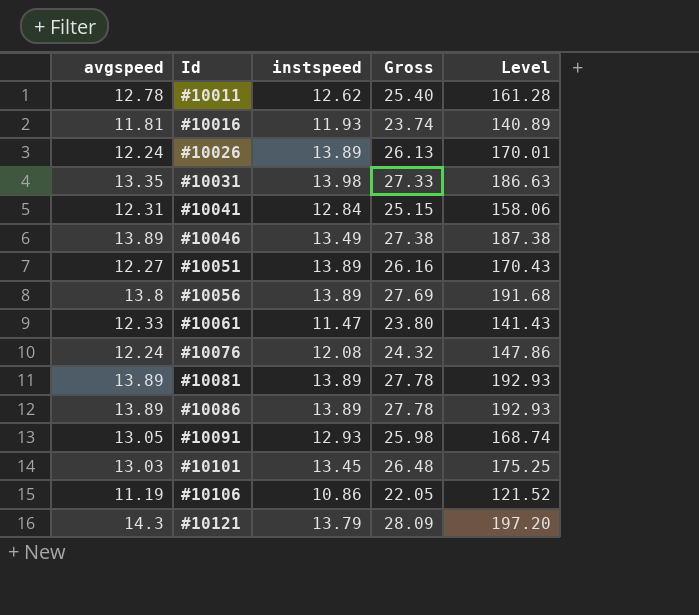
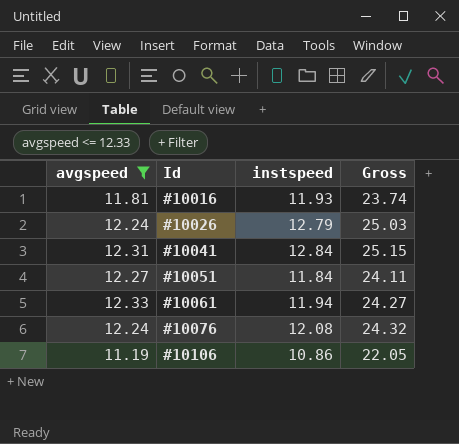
filter: none -> avgspeed <= 12.33
column Level | formula: [avgspeed] * [instspeed] -> none
#10026 | instspeed: 13.89 -> 12.79
#10026 | Gross: 26.13 -> 25.03
#10051 | instspeed: 13.89 -> 11.84
#10051 | Gross: 26.16 -> 24.11
#10061 | instspeed: 11.47 -> 11.94
#10061 | Gross: 23.80 -> 24.27

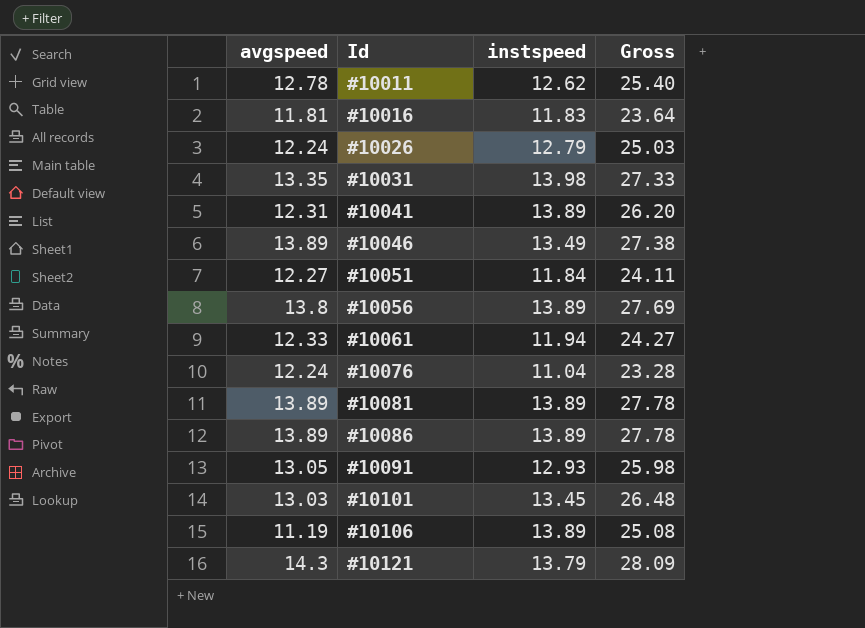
filter: avgspeed <= 12.33 -> none
#10016 | instspeed: 11.93 -> 11.83
#10016 | Gross: 23.74 -> 23.64
#10041 | instspeed: 12.84 -> 13.89
#10041 | Gross: 25.15 -> 26.20
#10076 | instspeed: 12.08 -> 11.04
#10076 | Gross: 24.32 -> 23.28
#10106 | instspeed: 10.86 -> 13.89
#10106 | Gross: 22.05 -> 25.08

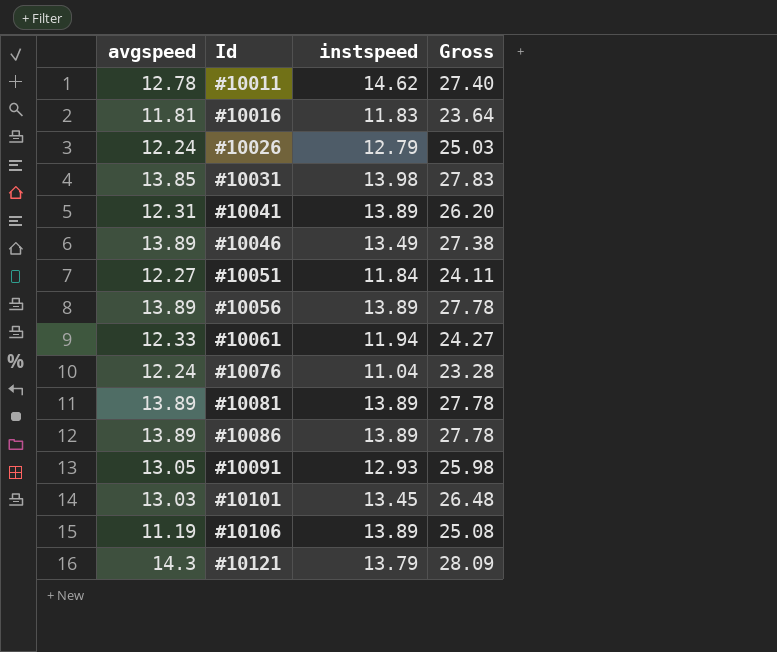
#10011 | instspeed: 12.62 -> 14.62
#10011 | Gross: 25.40 -> 27.40
#10031 | avgspeed: 13.35 -> 13.85
#10031 | Gross: 27.33 -> 27.83
#10056 | avgspeed: 13.8 -> 13.89
#10056 | Gross: 27.69 -> 27.78

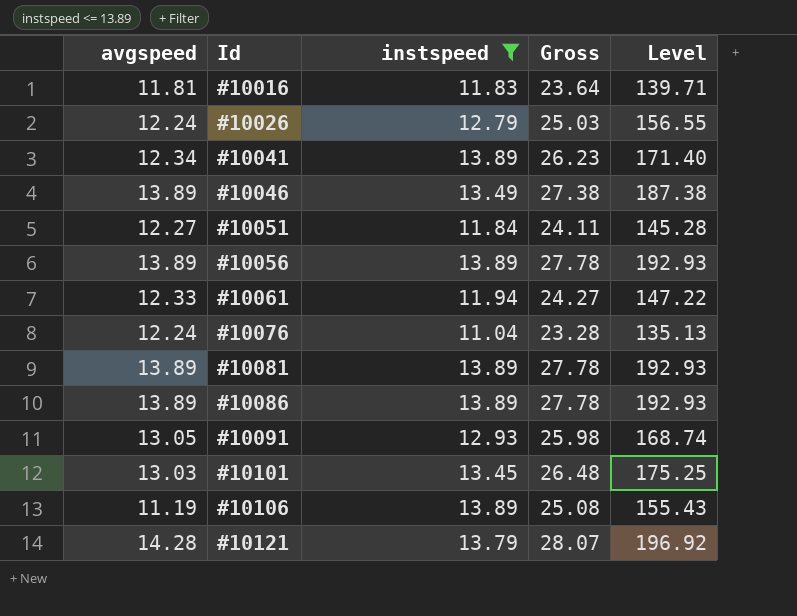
filter: none -> instspeed <= 13.89
column Level | formula: none -> [avgspeed] * [instspeed]
#10041 | avgspeed: 12.31 -> 12.34
#10041 | Gross: 26.20 -> 26.23
#10121 | avgspeed: 14.3 -> 14.28
#10121 | Gross: 28.09 -> 28.07

